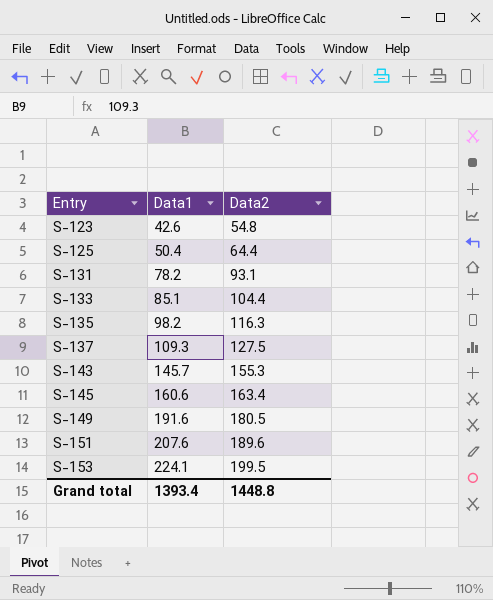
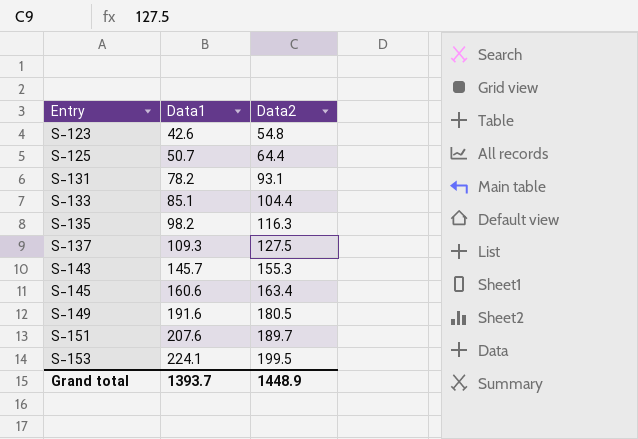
S-125 | Data1: 50.4 -> 50.7
S-151 | Data2: 189.6 -> 189.7
Grand total | Data1: 1393.4 -> 1393.7
Grand total | Data2: 1448.8 -> 1448.9

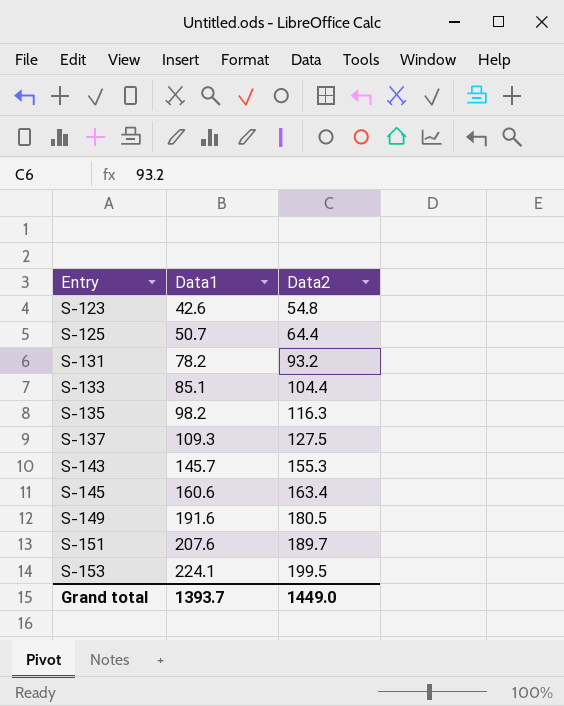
S-131 | Data2: 93.1 -> 93.2
Grand total | Data2: 1448.9 -> 1449.0

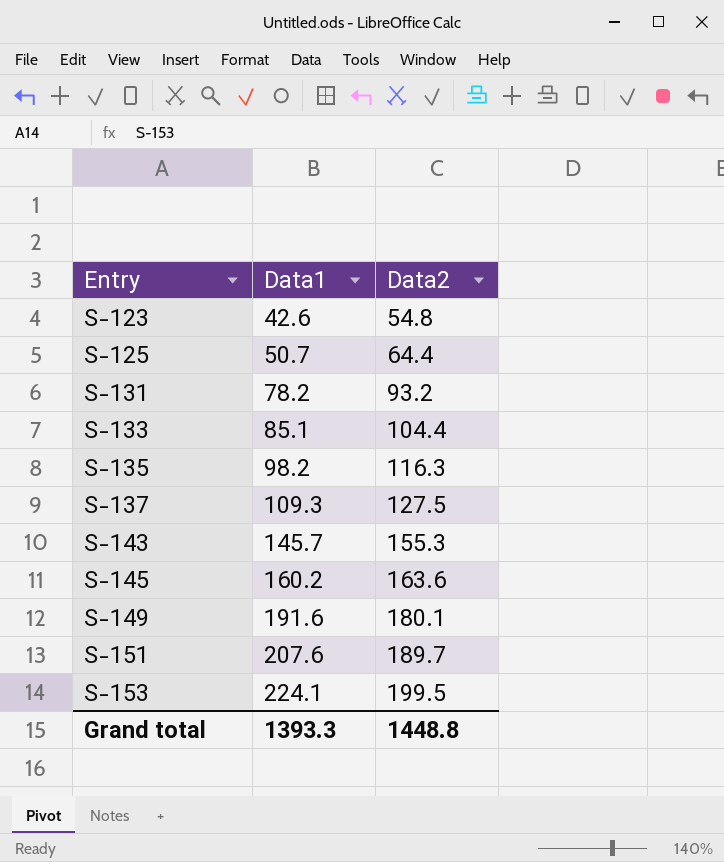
S-145 | Data1: 160.6 -> 160.2
S-145 | Data2: 163.4 -> 163.6
S-149 | Data2: 180.5 -> 180.1
Grand total | Data1: 1393.7 -> 1393.3
Grand total | Data2: 1449.0 -> 1448.8

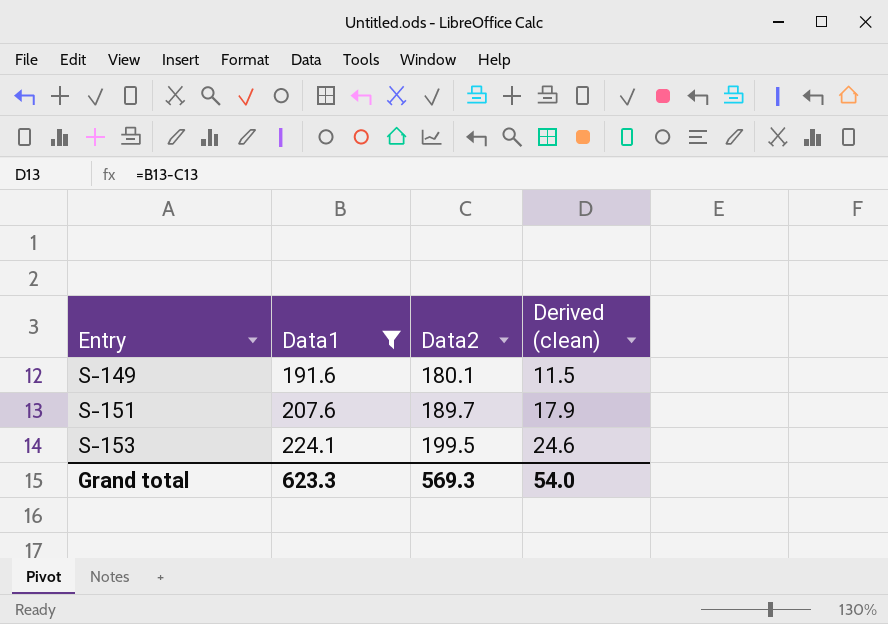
filter: none -> Data1 >= 191.6
column Derived (clean) | formula: none -> [Data1] - [Data2]
Grand total | Data1: 1393.3 -> 623.3
Grand total | Data2: 1448.8 -> 569.3

